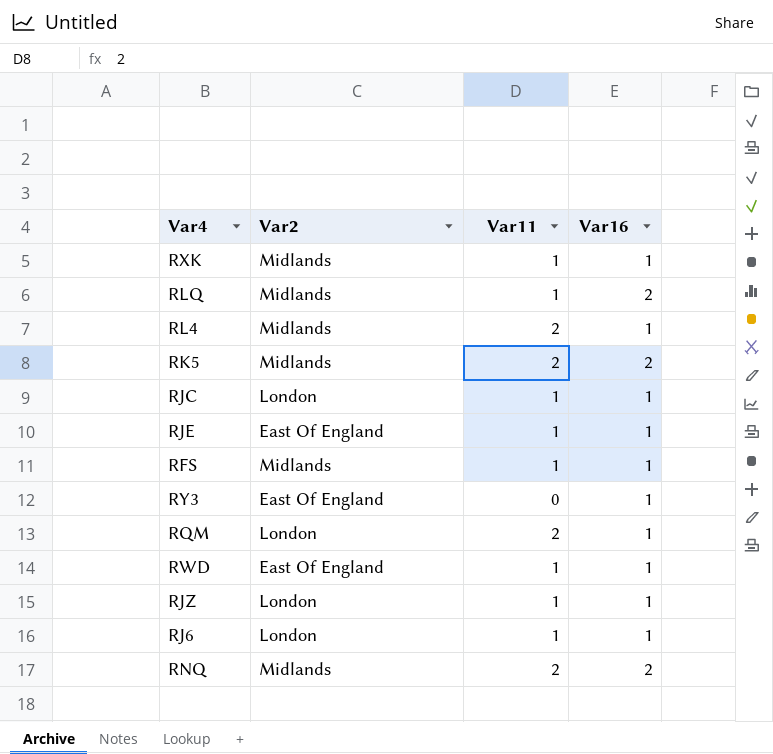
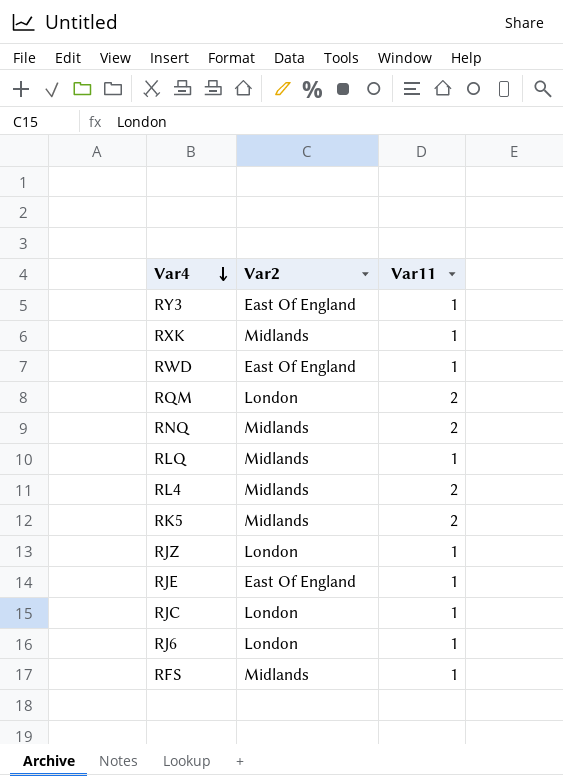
row order: none -> Var4 descending
column Var16 | position: 4 -> none
RY3 | Var11: 0 -> 1

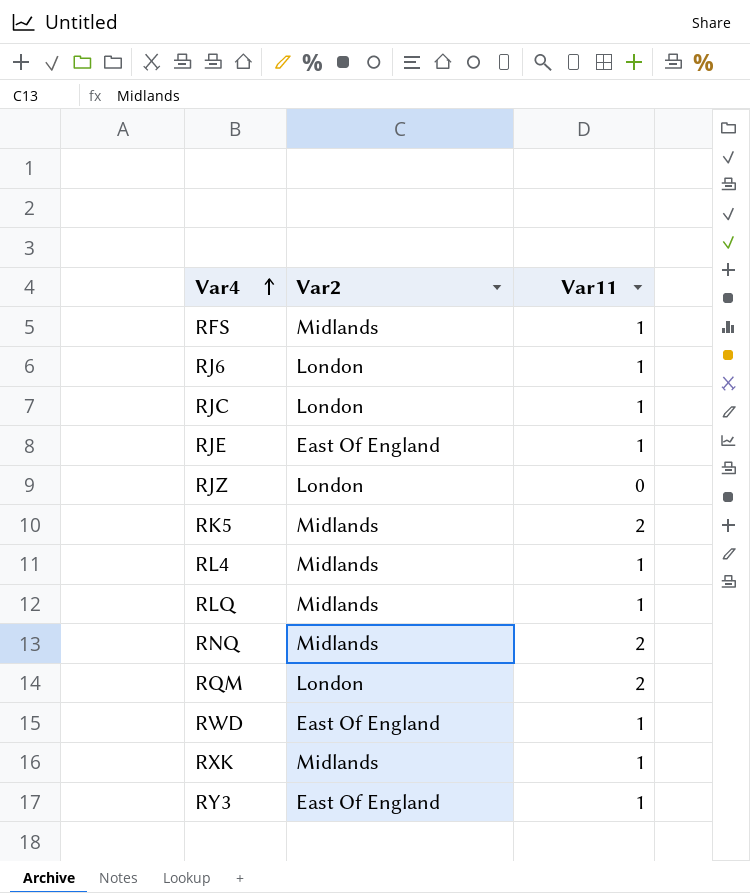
row order: Var4 descending -> Var4 ascending
RJZ | Var11: 1 -> 0
RL4 | Var11: 2 -> 1

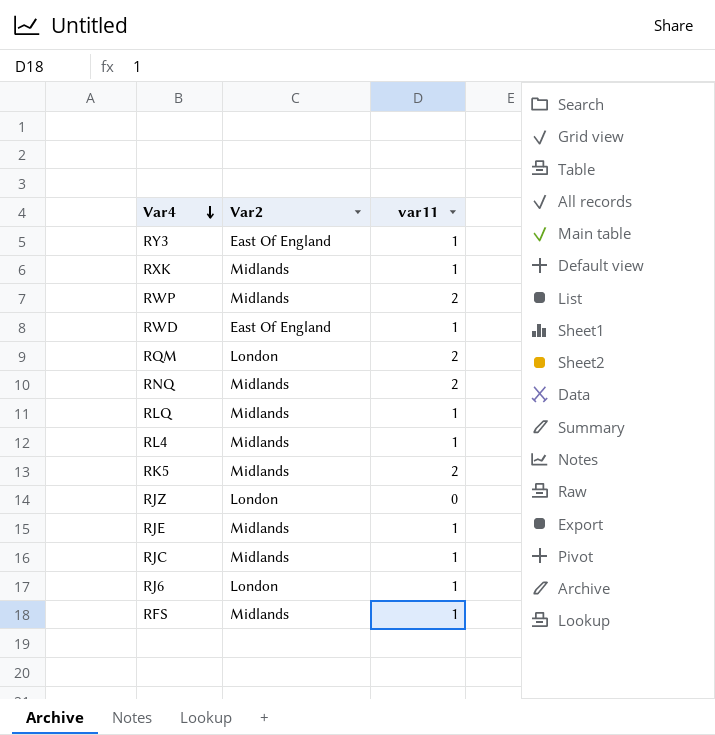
row order: Var4 ascending -> Var4 descending
column name: Var11 -> var11
row RWP: none -> Midlands | 2
RJE | Var2: East Of England -> Midlands
RJC | Var2: London -> Midlands

